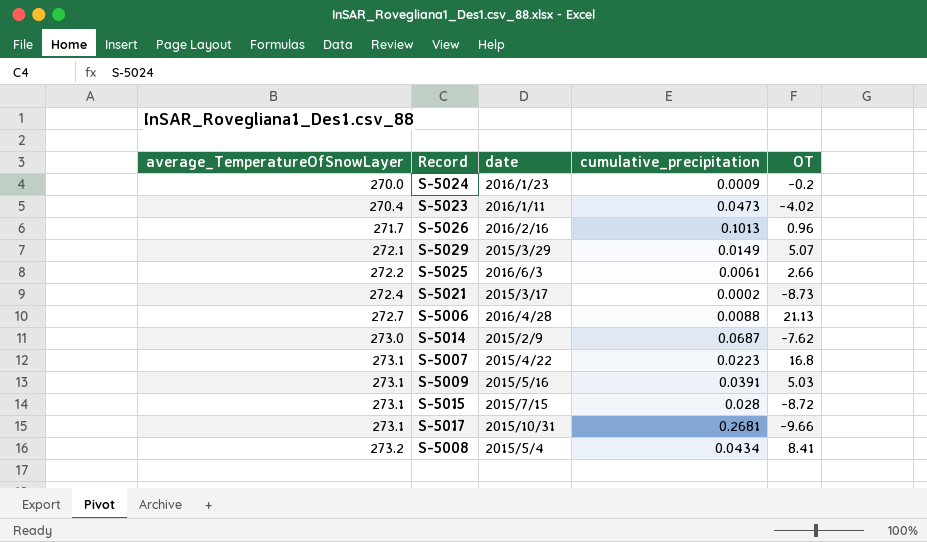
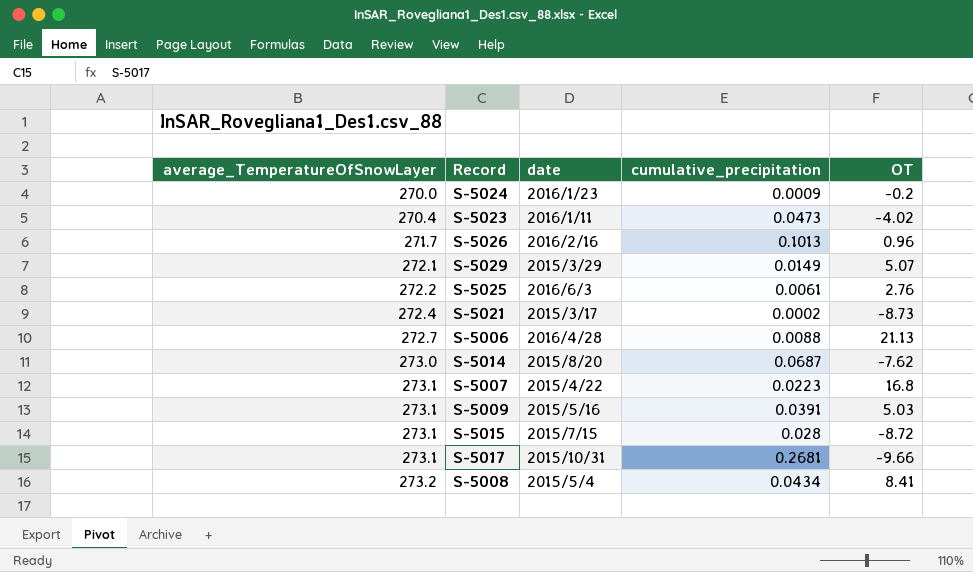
S-5025 | OT: 2.66 -> 2.76
S-5014 | date: 2015/2/9 -> 2015/8/20

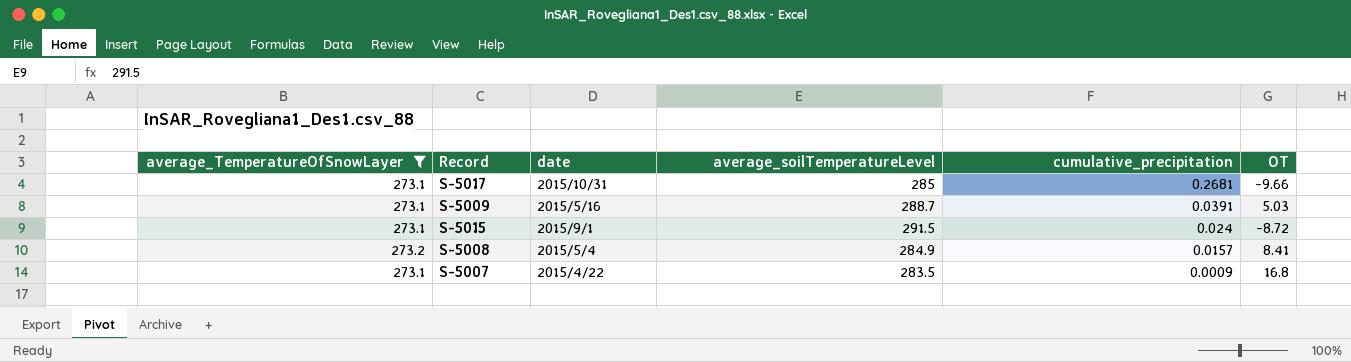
filter: none -> average_TemperatureOfSnowLayer >= 273.1
row order: average_TemperatureOfSnowLayer ascending -> cumulative_precipitation descending
column average_soilTemperatureLevel | position: none -> 4
S-5015 | date: 2015/7/15 -> 2015/9/1
S-5015 | cumulative_precipitation: 0.028 -> 0.024
S-5008 | cumulative_precipitation: 0.0434 -> 0.0157
S-5007 | cumulative_precipitation: 0.0223 -> 0.0009

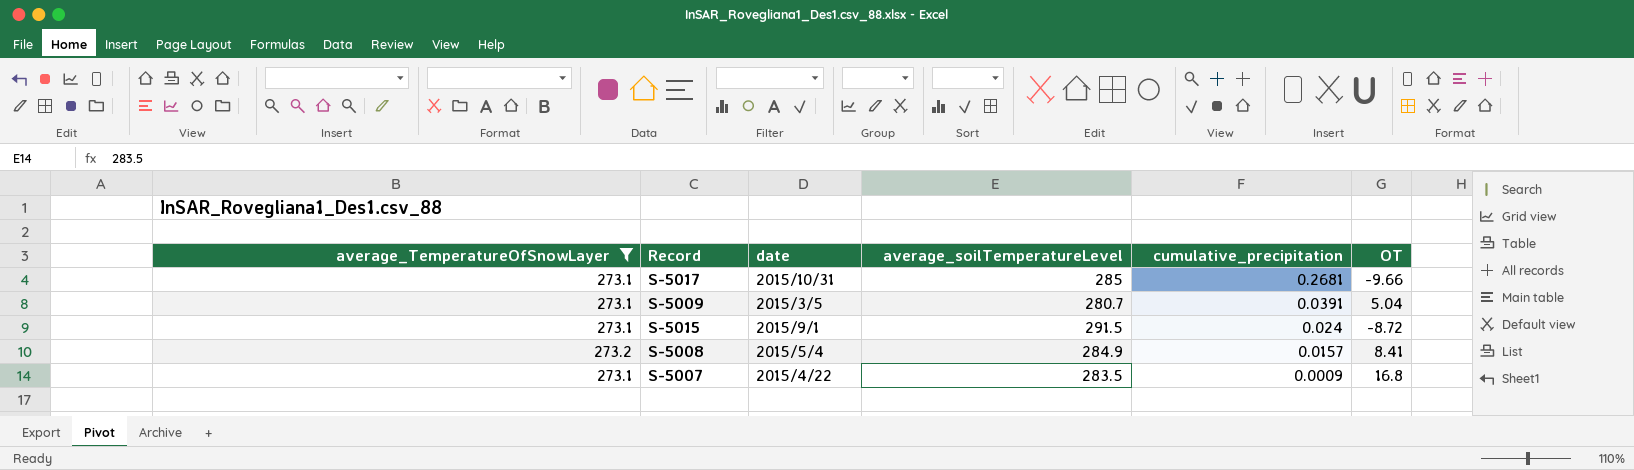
S-5009 | date: 2015/5/16 -> 2015/3/5
S-5009 | average_soilTemperatureLevel: 288.7 -> 280.7
S-5009 | OT: 5.03 -> 5.04

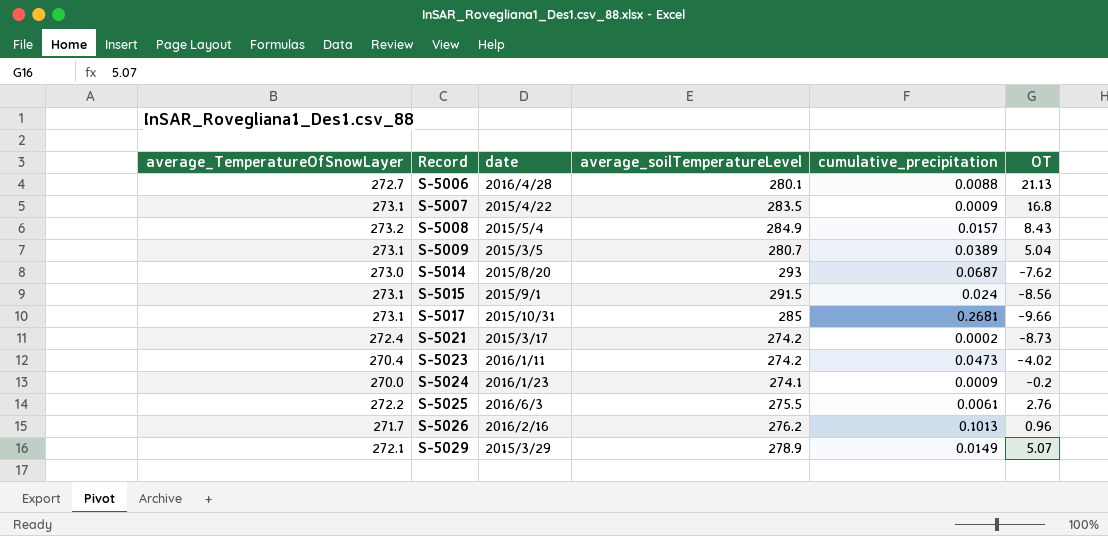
filter: average_TemperatureOfSnowLayer >= 273.1 -> none
row order: cumulative_precipitation descending -> Record ascending
S-5008 | OT: 8.41 -> 8.43
S-5009 | cumulative_precipitation: 0.0391 -> 0.0389
S-5015 | OT: -8.72 -> -8.56

